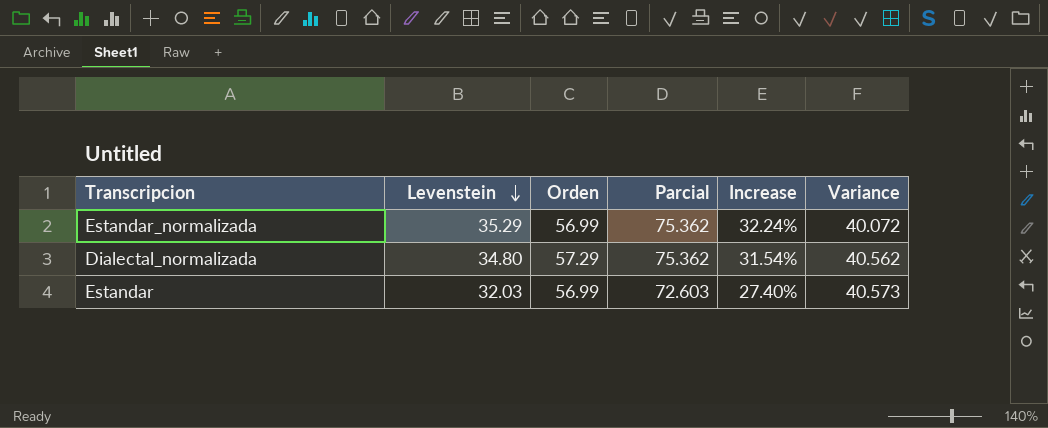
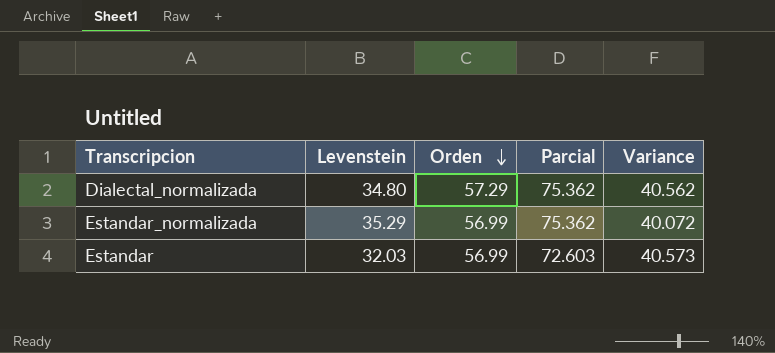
row order: Levenstein descending -> Orden descending
column Increase | formula: ([Parcial] - [Orden]) / [Orden] -> none

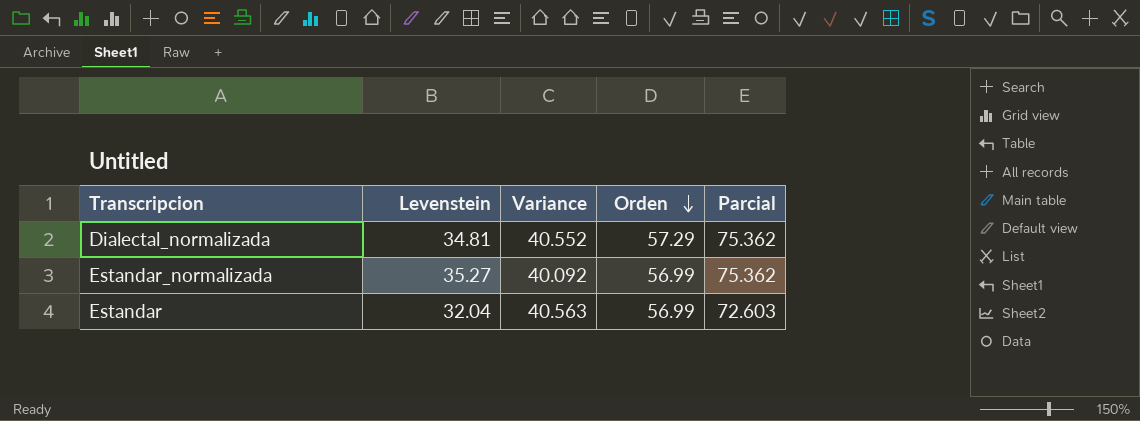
column Variance | position: 5 -> 3
Dialectal_normalizada | Levenstein: 34.80 -> 34.81
Dialectal_normalizada | Variance: 40.562 -> 40.552
Estandar_normalizada | Levenstein: 35.29 -> 35.27
Estandar_normalizada | Variance: 40.072 -> 40.092
Estandar | Levenstein: 32.03 -> 32.04
Estandar | Variance: 40.573 -> 40.563

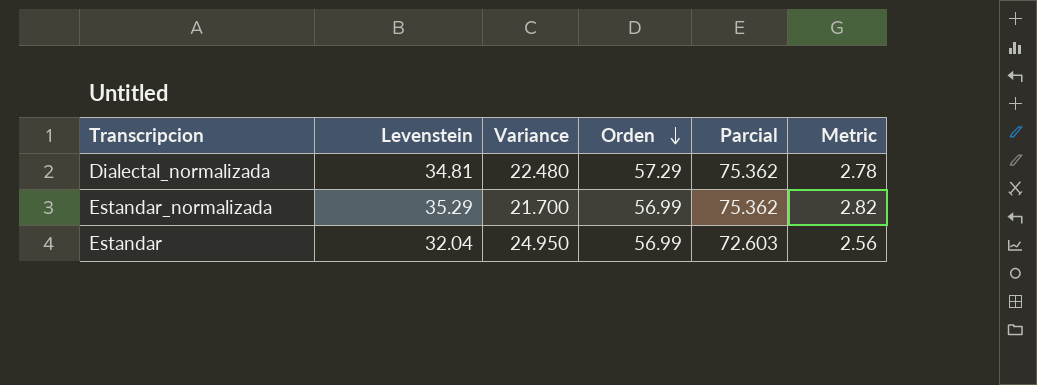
column Variance | formula: [Parcial] - [Levenstein] -> [Orden] - [Levenstein]
column Metric | formula: none -> [Levenstein] * 0.08
Estandar_normalizada | Levenstein: 35.27 -> 35.29

